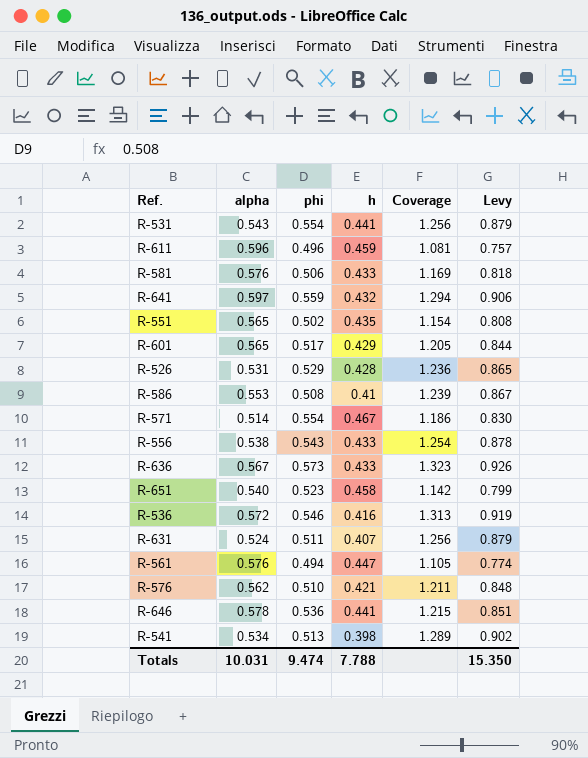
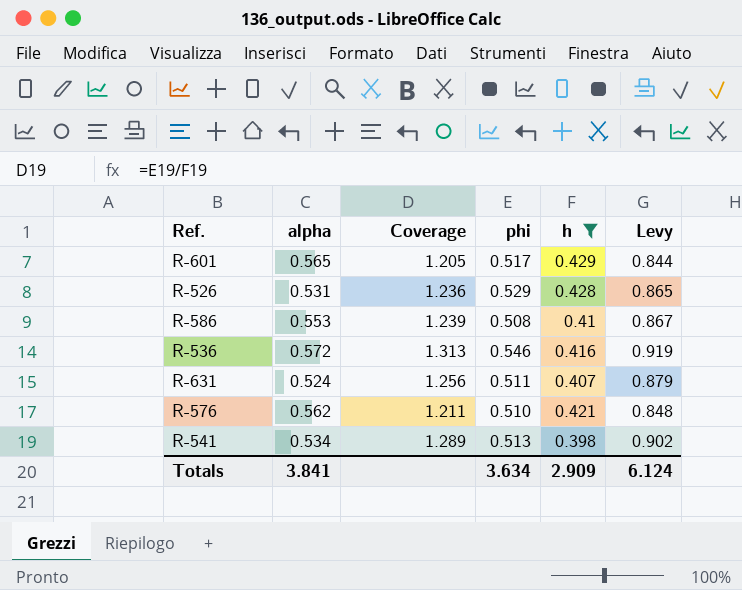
filter: none -> h <= 0.429
column Coverage | position: 5 -> 3
Totals | alpha: 10.031 -> 3.841
Totals | phi: 9.474 -> 3.634
Totals | h: 7.788 -> 2.909
Totals | Levy: 15.350 -> 6.124

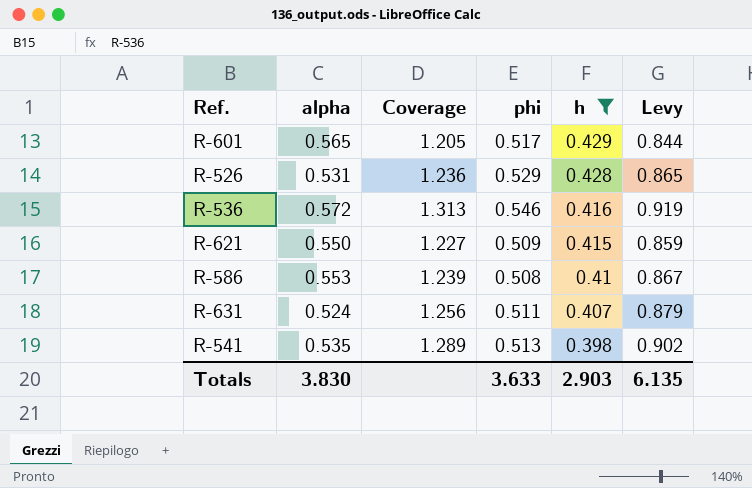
row order: none -> h descending
row R-576: 0.562 | 1.211 | 0.510 | 0.421 | 0.848 -> none
row R-621: none -> 0.550 | 1.227 | 0.509 | 0.415 | 0.859
R-541 | alpha: 0.534 -> 0.535
Totals | alpha: 3.841 -> 3.830
Totals | phi: 3.634 -> 3.633
Totals | h: 2.909 -> 2.903
Totals | Levy: 6.124 -> 6.135

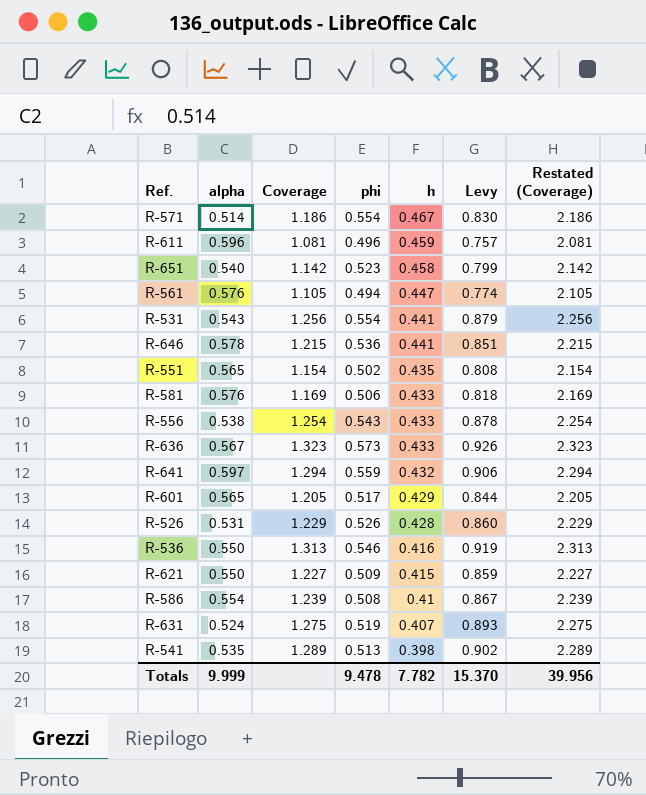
filter: h <= 0.429 -> none
column Restated (Coverage) | formula: none -> [Coverage] + 1
R-526 | Coverage: 1.236 -> 1.229
R-526 | phi: 0.529 -> 0.526
R-526 | Levy: 0.865 -> 0.860
R-536 | alpha: 0.572 -> 0.550
R-586 | alpha: 0.553 -> 0.554
R-631 | Coverage: 1.256 -> 1.275
R-631 | phi: 0.511 -> 0.519
R-631 | Levy: 0.879 -> 0.893
Totals | alpha: 3.830 -> 9.999
Totals | phi: 3.633 -> 9.478
Totals | h: 2.903 -> 7.782
Totals | Levy: 6.135 -> 15.370

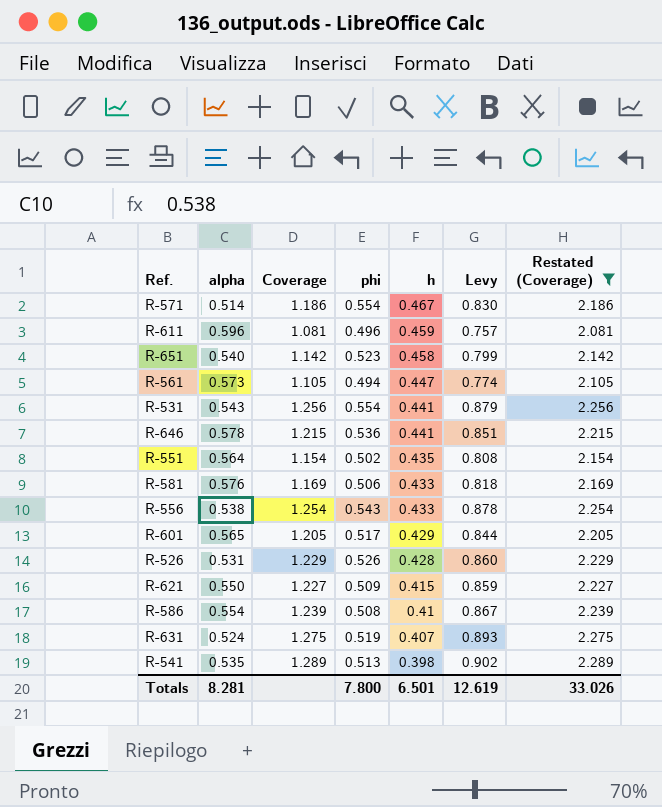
filter: none -> Restated (Coverage) <= 2.289
R-561 | alpha: 0.576 -> 0.573
R-551 | alpha: 0.565 -> 0.564
Totals | alpha: 9.999 -> 8.281
Totals | phi: 9.478 -> 7.800
Totals | h: 7.782 -> 6.501
Totals | Levy: 15.370 -> 12.619
Totals | Restated (Coverage): 39.956 -> 33.026

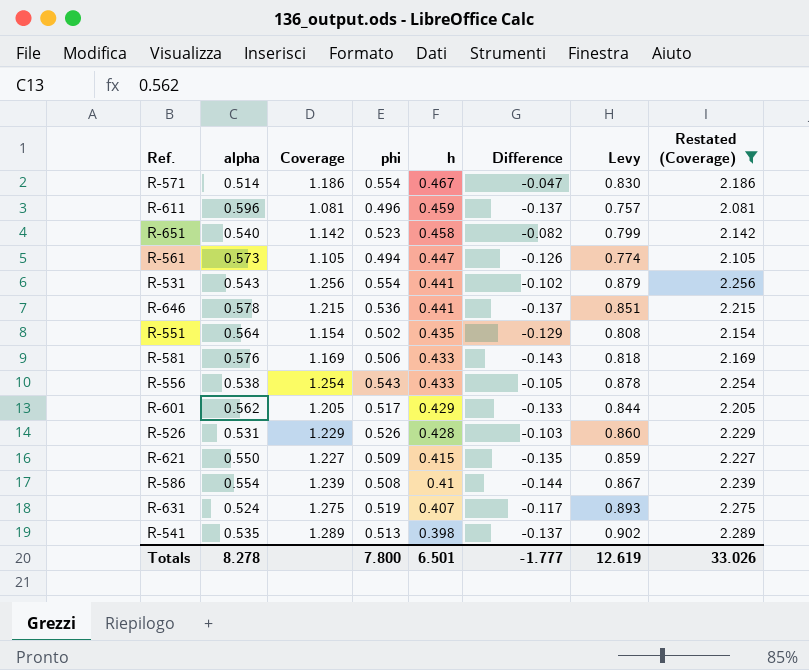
column Difference | formula: none -> [h] - [alpha]
R-601 | alpha: 0.565 -> 0.562
Totals | alpha: 8.281 -> 8.278

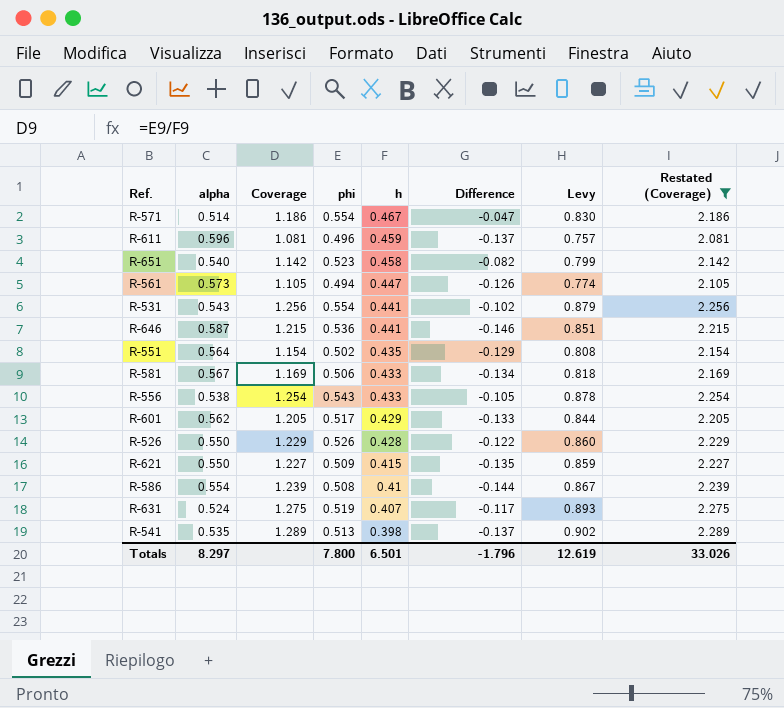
R-646 | alpha: 0.578 -> 0.587
R-646 | Difference: -0.137 -> -0.146
R-581 | alpha: 0.576 -> 0.567
R-581 | Difference: -0.143 -> -0.134
R-526 | alpha: 0.531 -> 0.550
R-526 | Difference: -0.103 -> -0.122
Totals | alpha: 8.278 -> 8.297
Totals | Difference: -1.777 -> -1.796

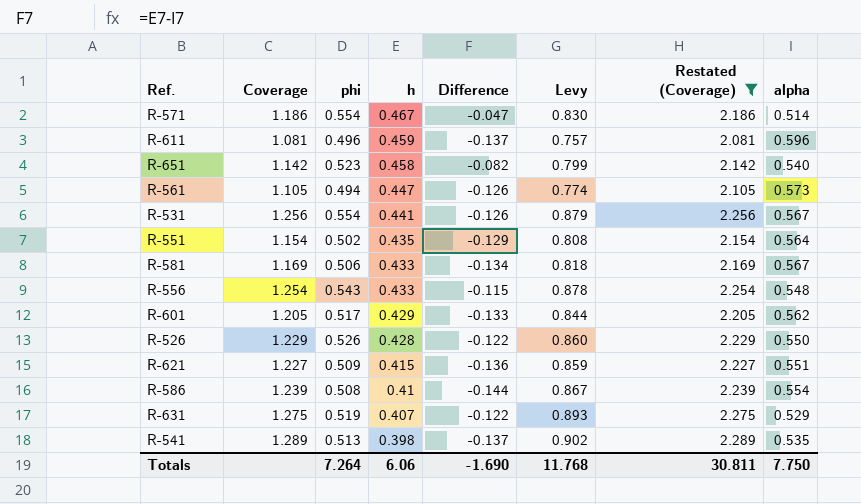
column alpha | position: 2 -> 8
row R-646: 0.587 | 1.215 | 0.536 | 0.441 | -0.146 | 0.851 | 2.215 -> none
R-531 | Difference: -0.102 -> -0.126
R-531 | alpha: 0.543 -> 0.567
R-556 | Difference: -0.105 -> -0.115
R-556 | alpha: 0.538 -> 0.548
R-621 | Difference: -0.135 -> -0.136
R-621 | alpha: 0.550 -> 0.551
R-631 | Difference: -0.117 -> -0.122
R-631 | alpha: 0.524 -> 0.529
Totals | phi: 7.800 -> 7.264
Totals | h: 6.501 -> 6.06
Totals | Difference: -1.796 -> -1.690
Totals | Levy: 12.619 -> 11.768
Totals | Restated (Coverage): 33.026 -> 30.811
Totals | alpha: 8.297 -> 7.750

